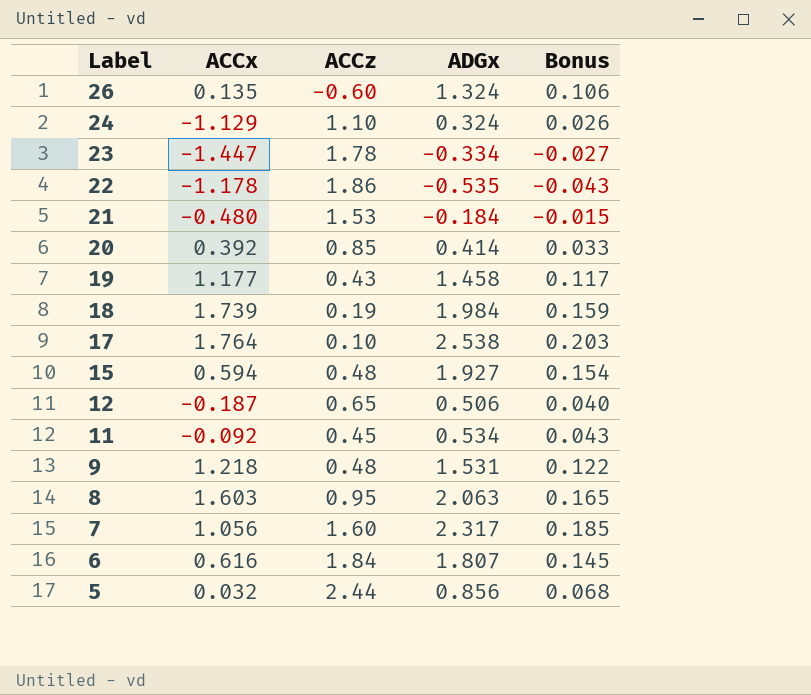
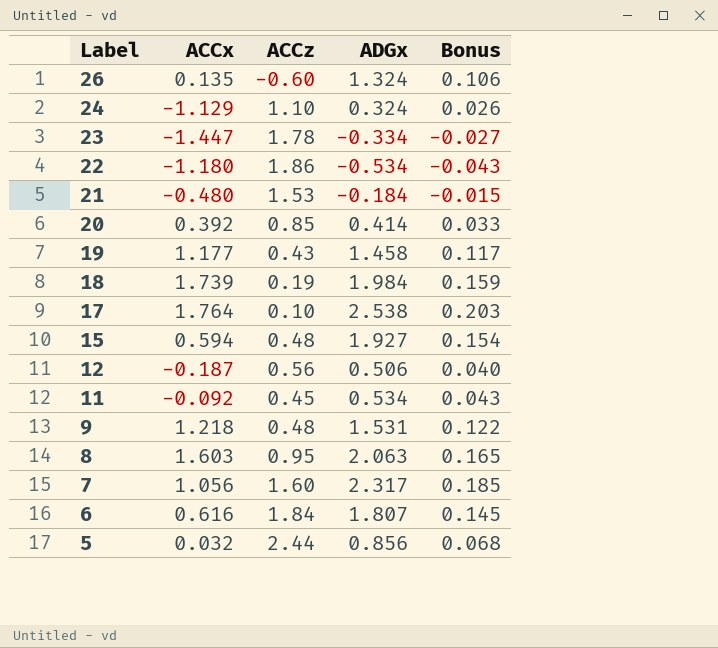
22 | ACCx: -1.178 -> -1.180
22 | ADGx: -0.535 -> -0.534
12 | ACCz: 0.65 -> 0.56

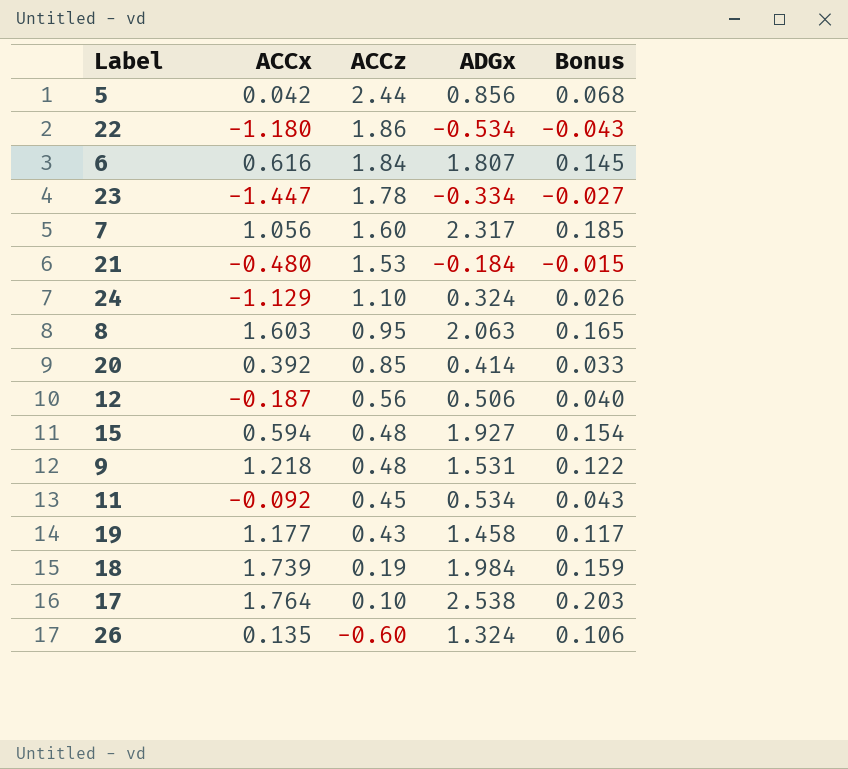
row order: Label descending -> ACCz descending
5 | ACCx: 0.032 -> 0.042

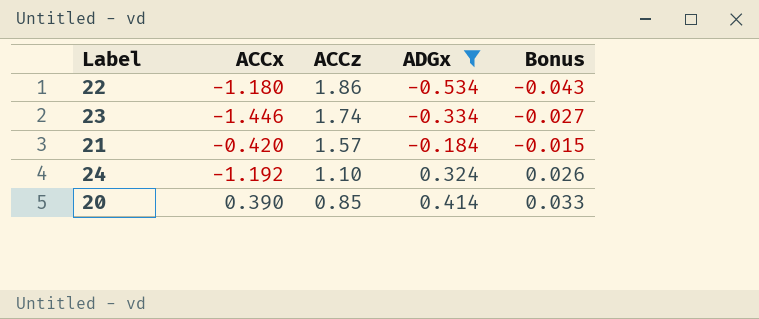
filter: none -> ADGx <= 0.414
23 | ACCx: -1.447 -> -1.446
23 | ACCz: 1.78 -> 1.74
21 | ACCx: -0.480 -> -0.420
21 | ACCz: 1.53 -> 1.57
24 | ACCx: -1.129 -> -1.192
20 | ACCx: 0.392 -> 0.390

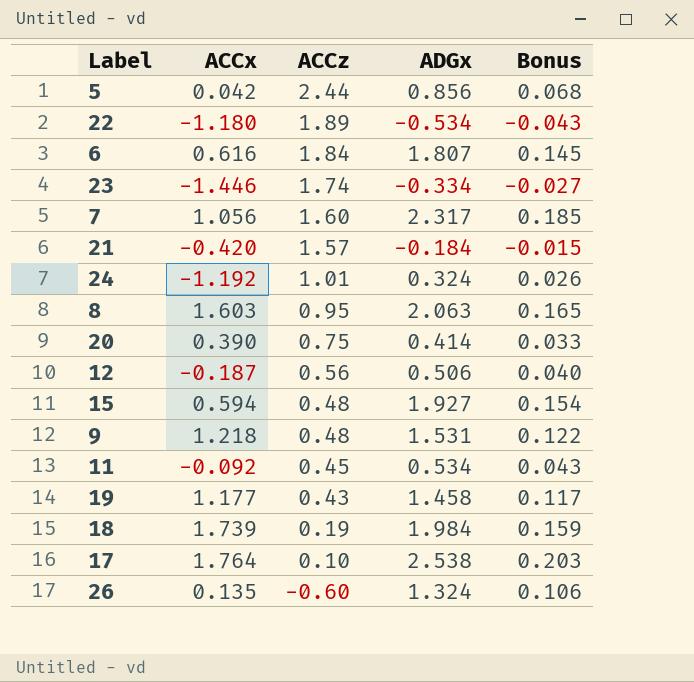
filter: ADGx <= 0.414 -> none
22 | ACCz: 1.86 -> 1.89
24 | ACCz: 1.10 -> 1.01
20 | ACCz: 0.85 -> 0.75

